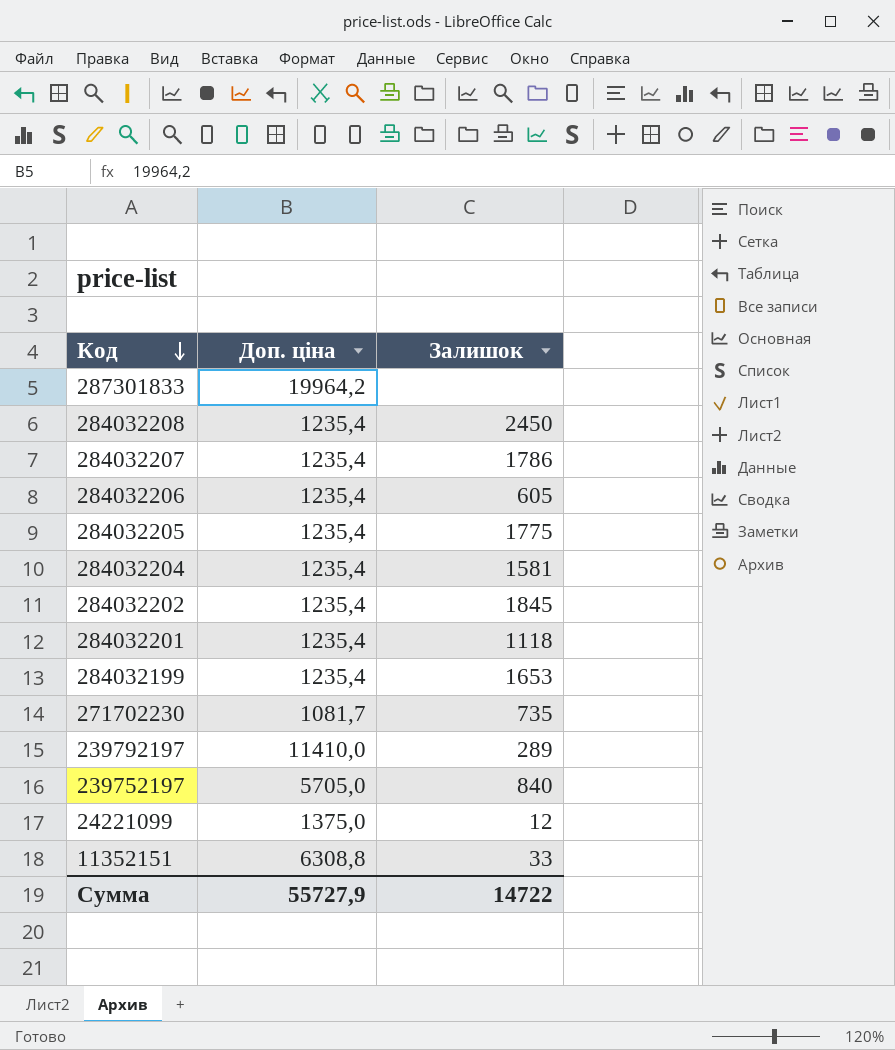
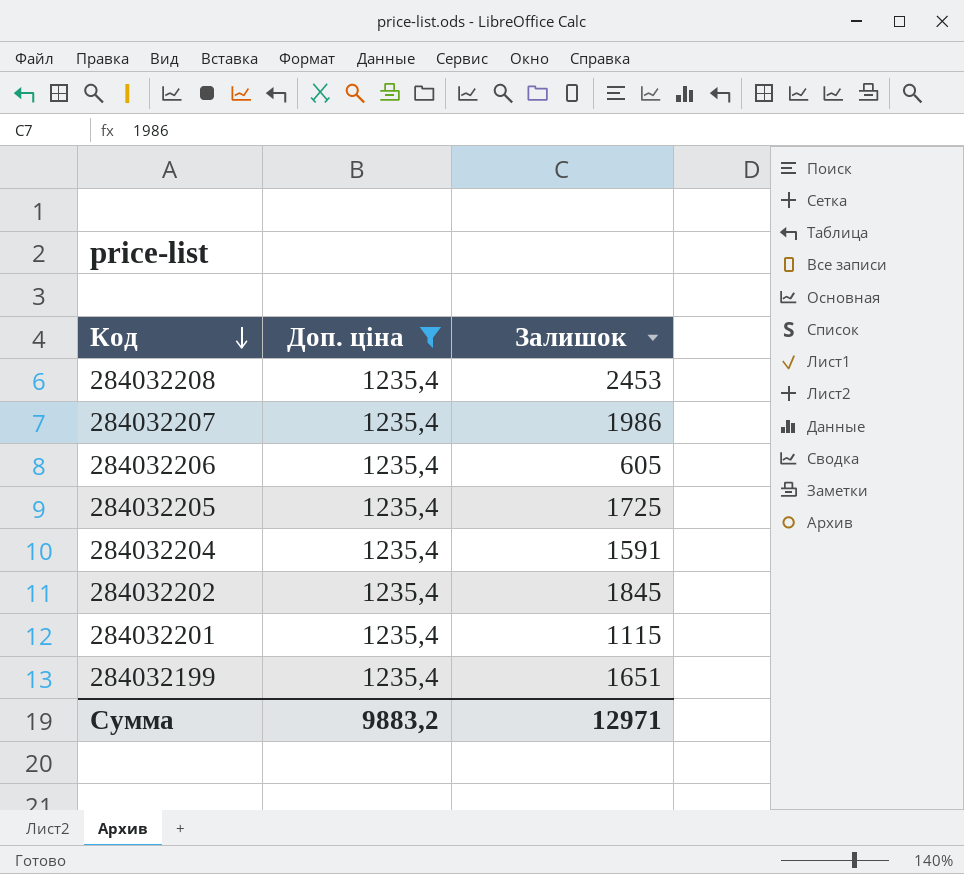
filter: none -> Доп. ціна = 1235,4
284032208 | Залишок: 2450 -> 2453
284032207 | Залишок: 1786 -> 1986
284032205 | Залишок: 1775 -> 1725
284032204 | Залишок: 1581 -> 1591
284032201 | Залишок: 1118 -> 1115
284032199 | Залишок: 1653 -> 1651
Сумма | Доп. ціна: 55727,9 -> 9883,2
Сумма | Залишок: 14722 -> 12971

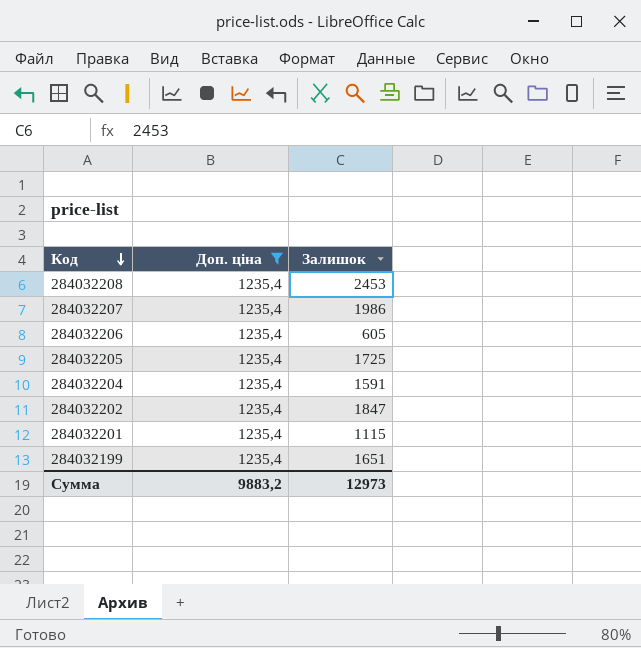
284032202 | Залишок: 1845 -> 1847
Сумма | Залишок: 12971 -> 12973

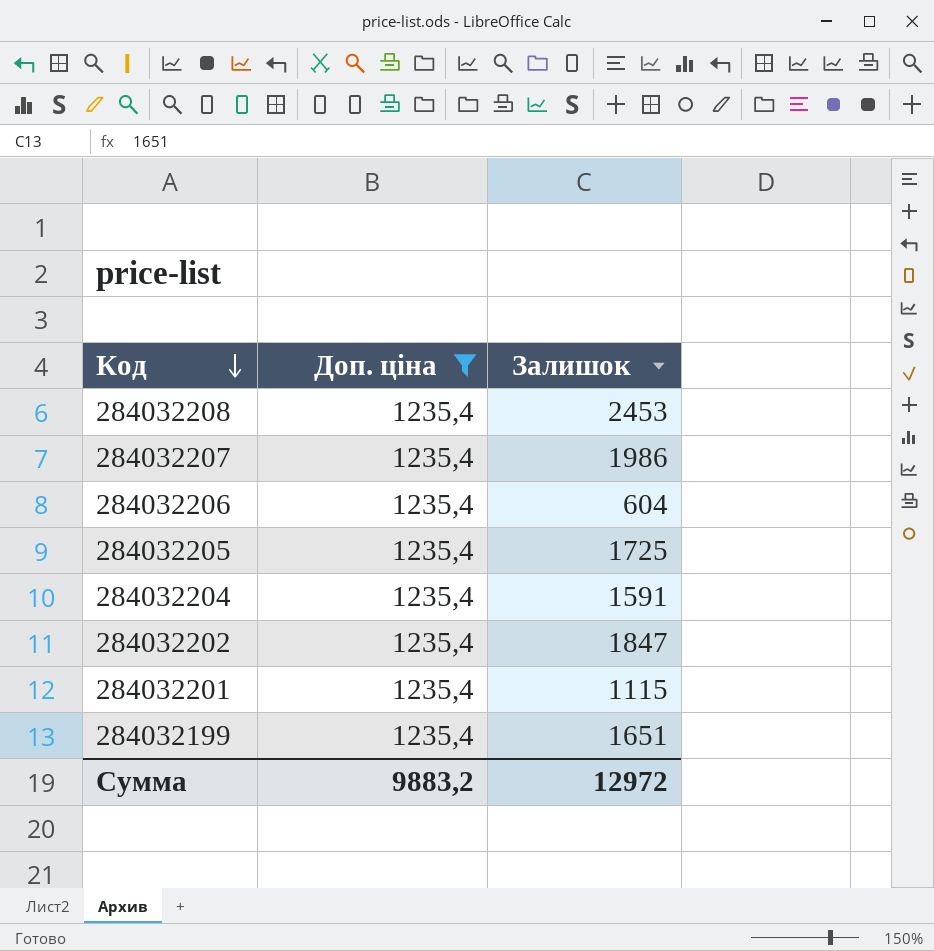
284032206 | Залишок: 605 -> 604
Сумма | Залишок: 12973 -> 12972

